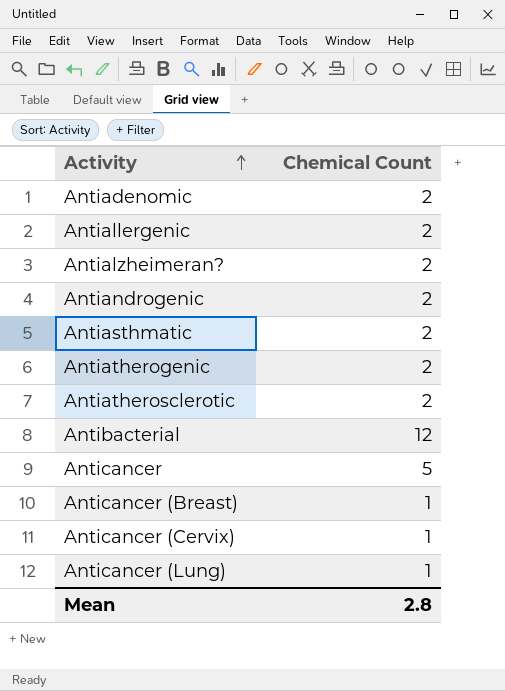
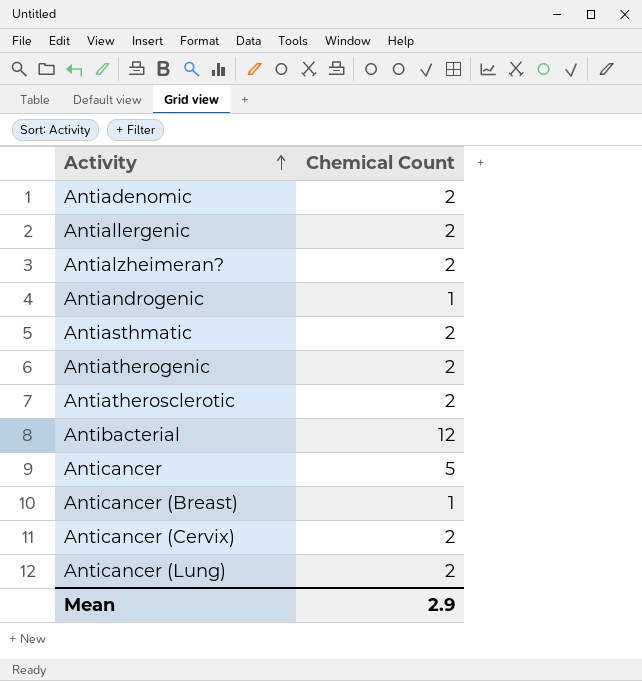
Antiandrogenic | Chemical Count: 2 -> 1
Anticancer (Cervix) | Chemical Count: 1 -> 2
Anticancer (Lung) | Chemical Count: 1 -> 2
Mean | Chemical Count: 2.8 -> 2.9

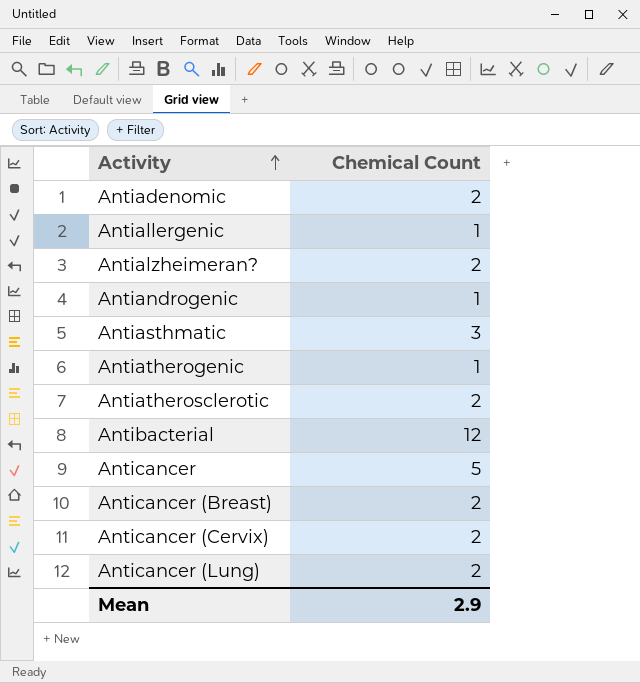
Antiallergenic | Chemical Count: 2 -> 1
Antiasthmatic | Chemical Count: 2 -> 3
Antiatherogenic | Chemical Count: 2 -> 1
Anticancer (Breast) | Chemical Count: 1 -> 2

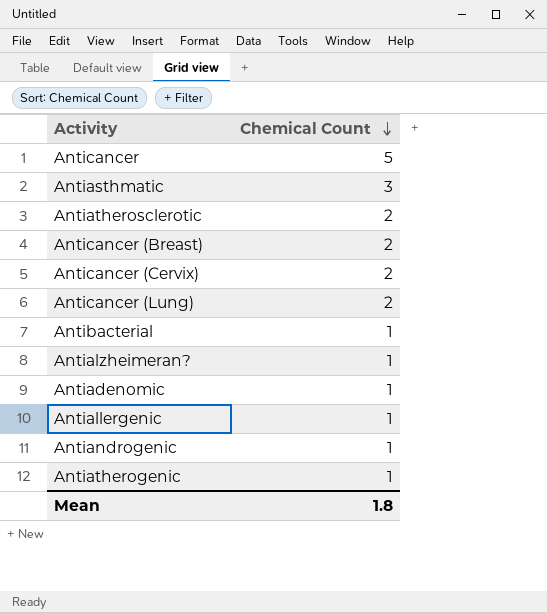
row order: Activity ascending -> Chemical Count descending
Antibacterial | Chemical Count: 12 -> 1
Antialzheimeran? | Chemical Count: 2 -> 1
Antiadenomic | Chemical Count: 2 -> 1
Mean | Chemical Count: 2.9 -> 1.8

